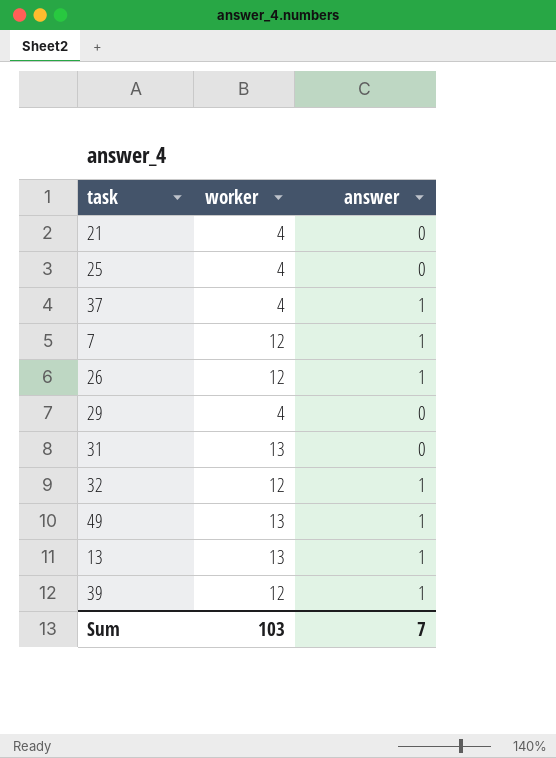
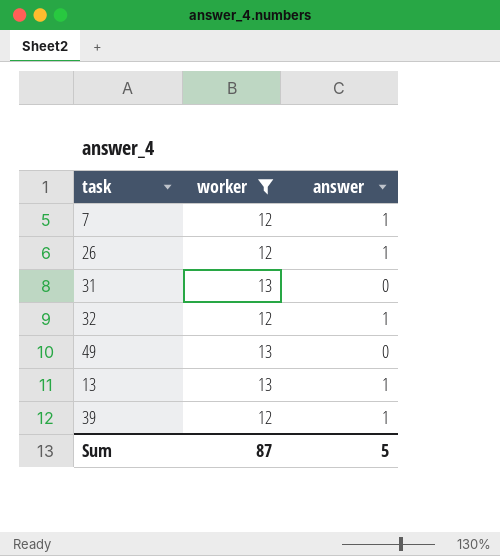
filter: none -> worker != 4
49 | answer: 1 -> 0
Sum | worker: 103 -> 87
Sum | answer: 7 -> 5

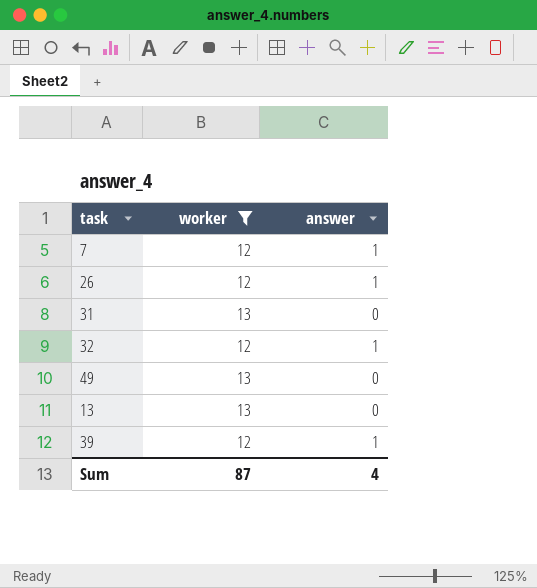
13 | answer: 1 -> 0
Sum | answer: 5 -> 4

